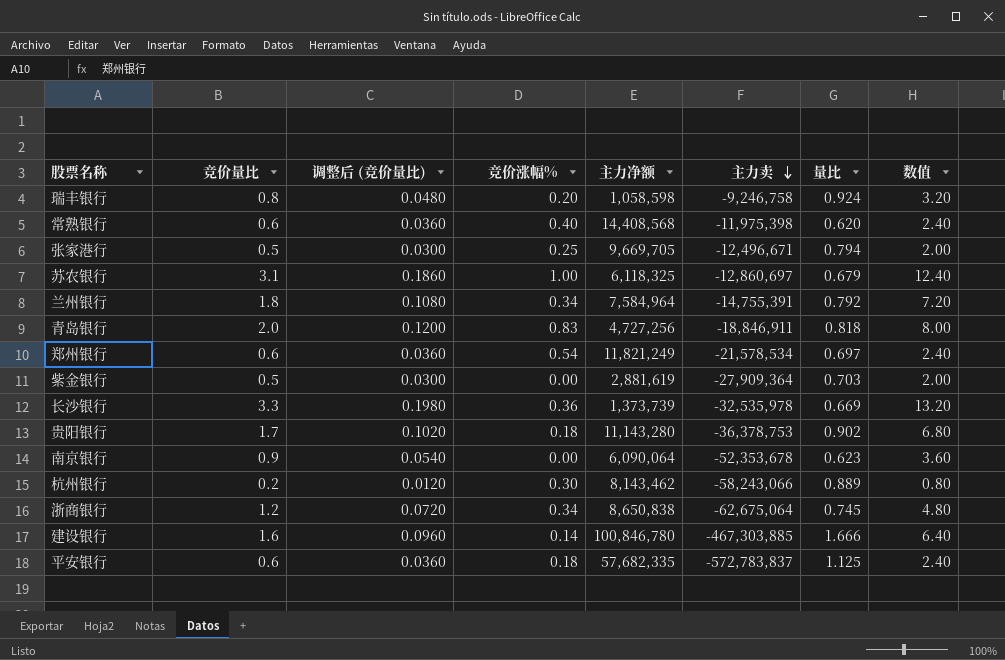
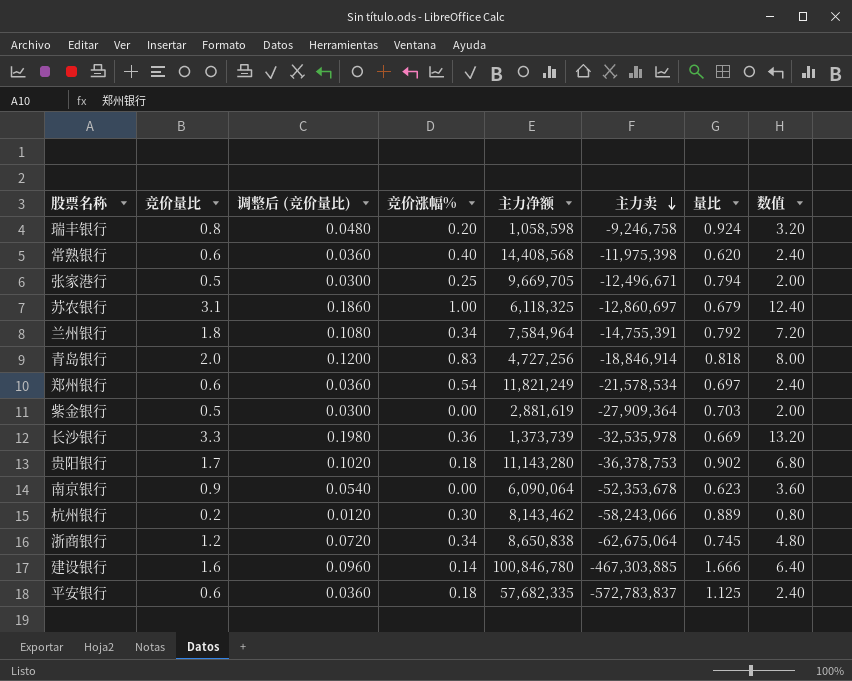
青岛银行 | 主力卖: -18,846,911 -> -18,846,914

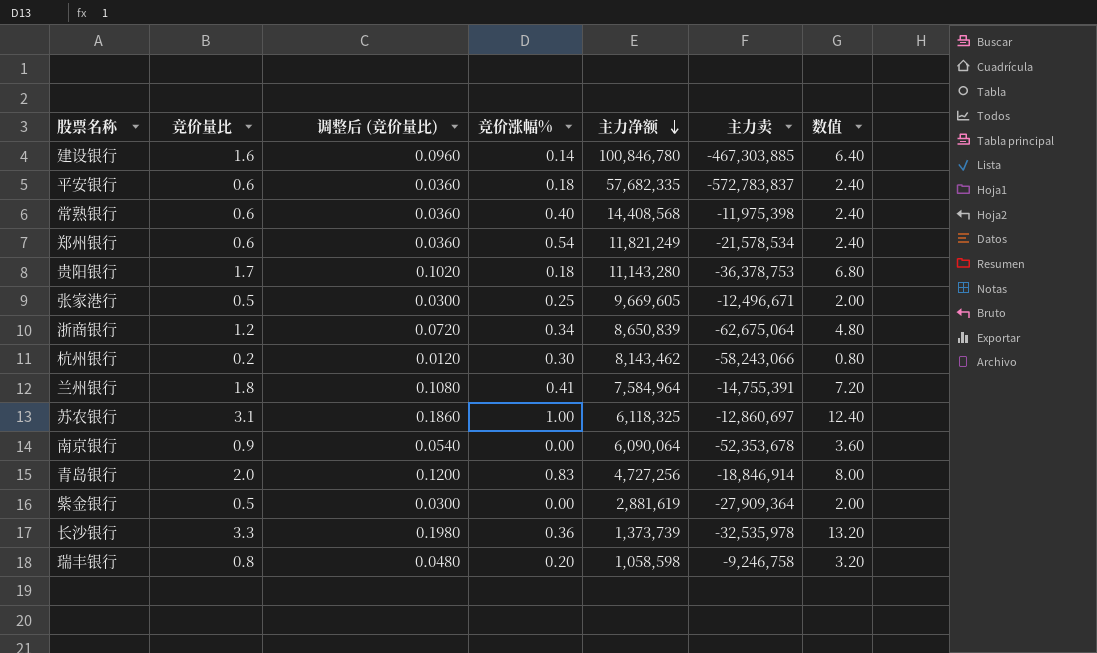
row order: 主力卖 descending -> 主力净额 descending
column 量比 | position: 7 -> none
张家港行 | 主力净额: 9,669,705 -> 9,669,605
浙商银行 | 主力净额: 8,650,838 -> 8,650,839
兰州银行 | 竞价涨幅%: 0.34 -> 0.41

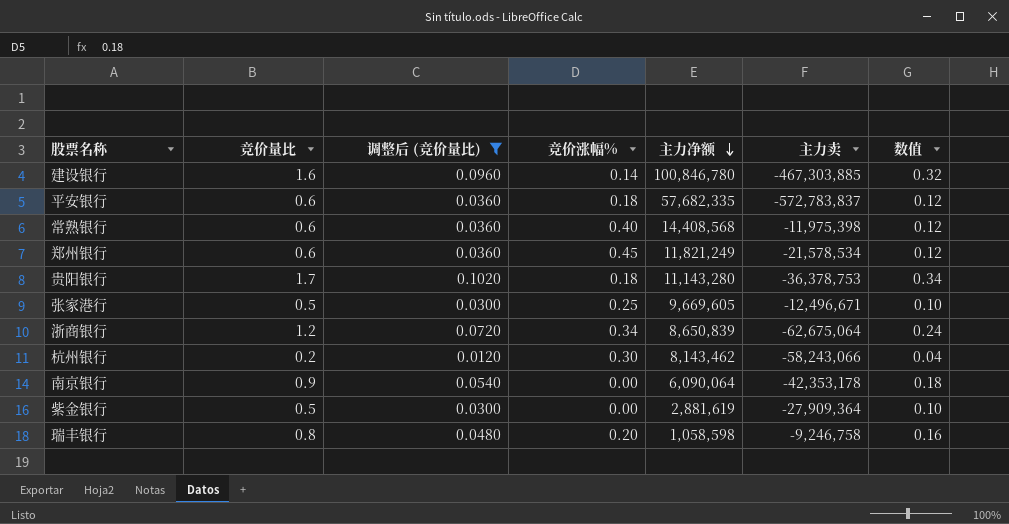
filter: none -> 调整后 (竞价量比) <= 0.1020
column 数值 | formula: [竞价量比] * 4 -> [竞价量比] * 0.2
郑州银行 | 竞价涨幅%: 0.54 -> 0.45
南京银行 | 主力卖: -52,353,678 -> -42,353,178

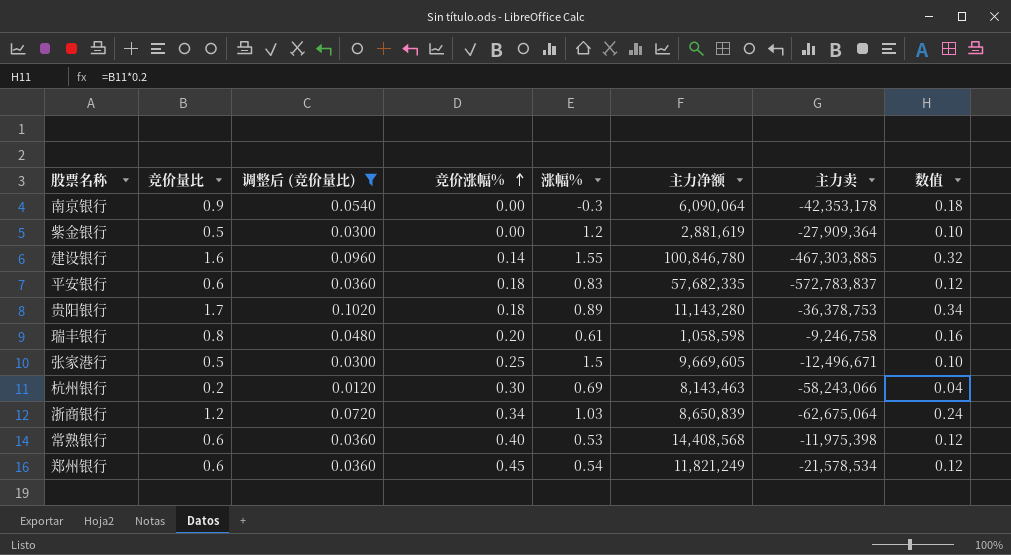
row order: 主力净额 descending -> 竞价涨幅% ascending
column 涨幅% | position: none -> 5
杭州银行 | 主力净额: 8,143,462 -> 8,143,463

